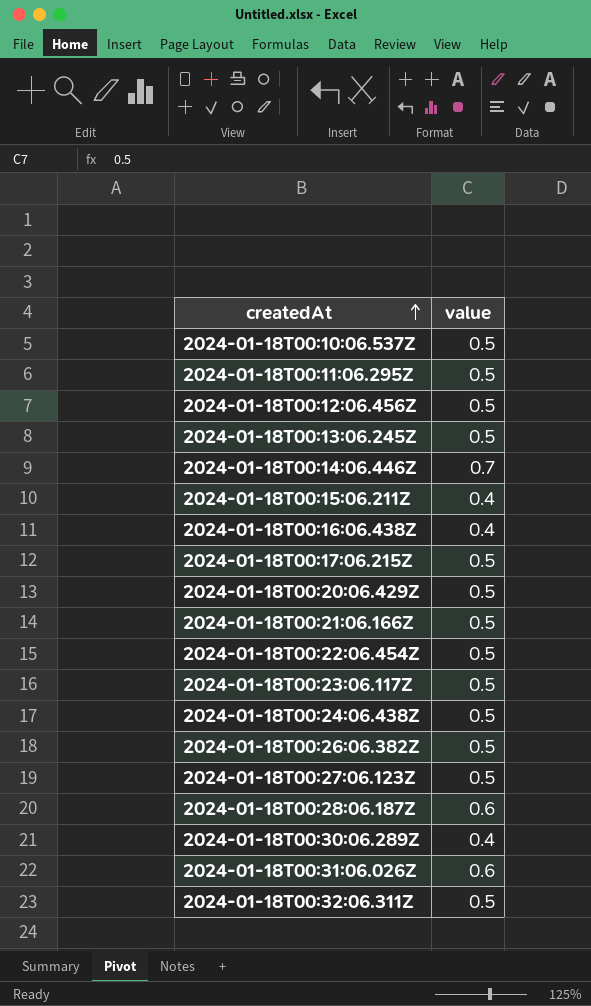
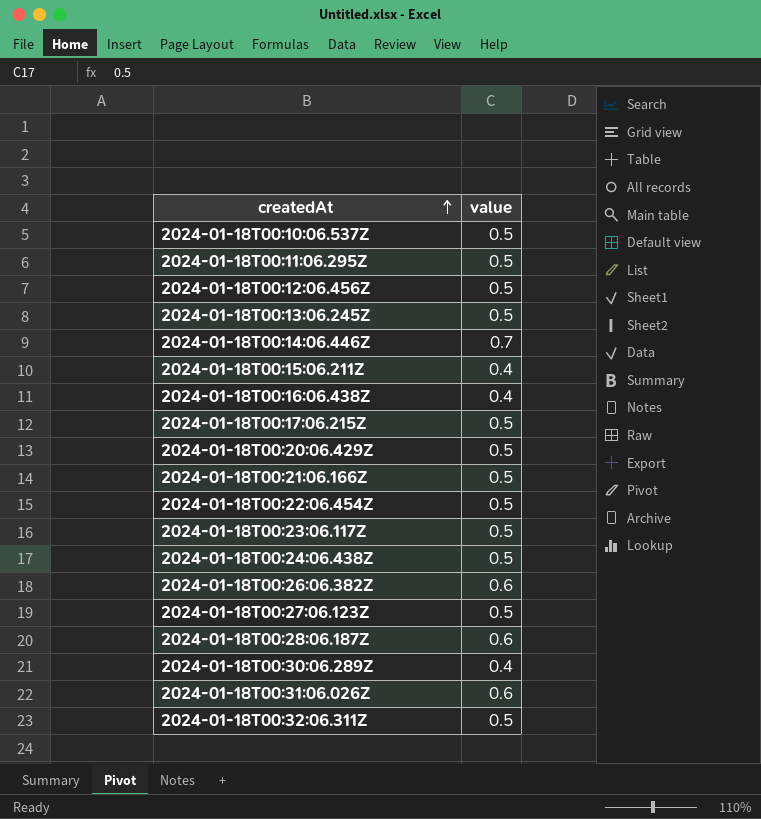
2024-01-18T00:26:06.382Z | value: 0.5 -> 0.6

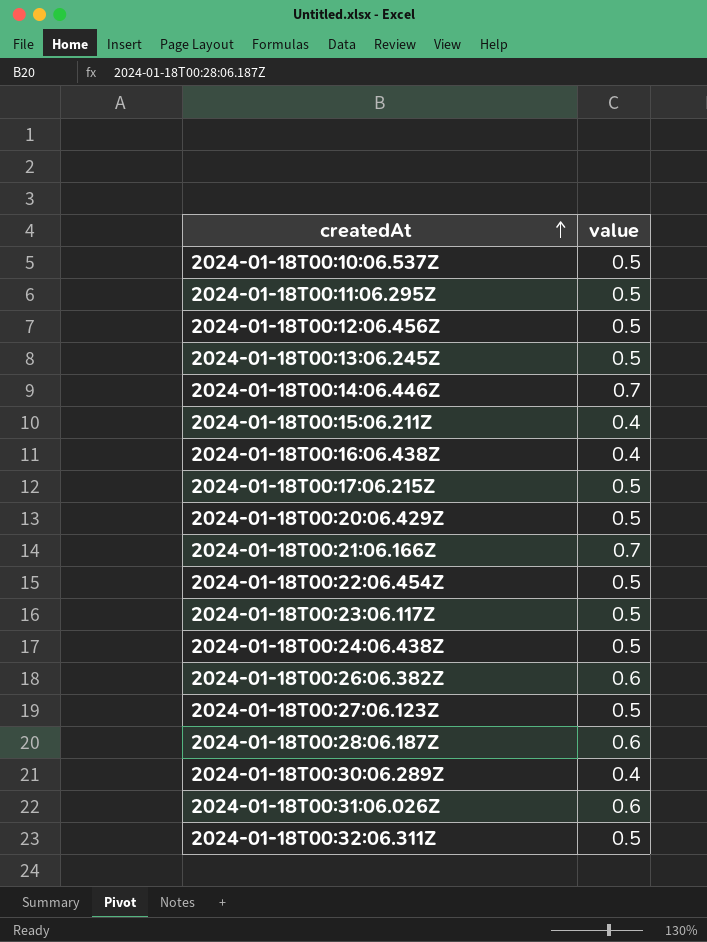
2024-01-18T00:21:06.166Z | value: 0.5 -> 0.7

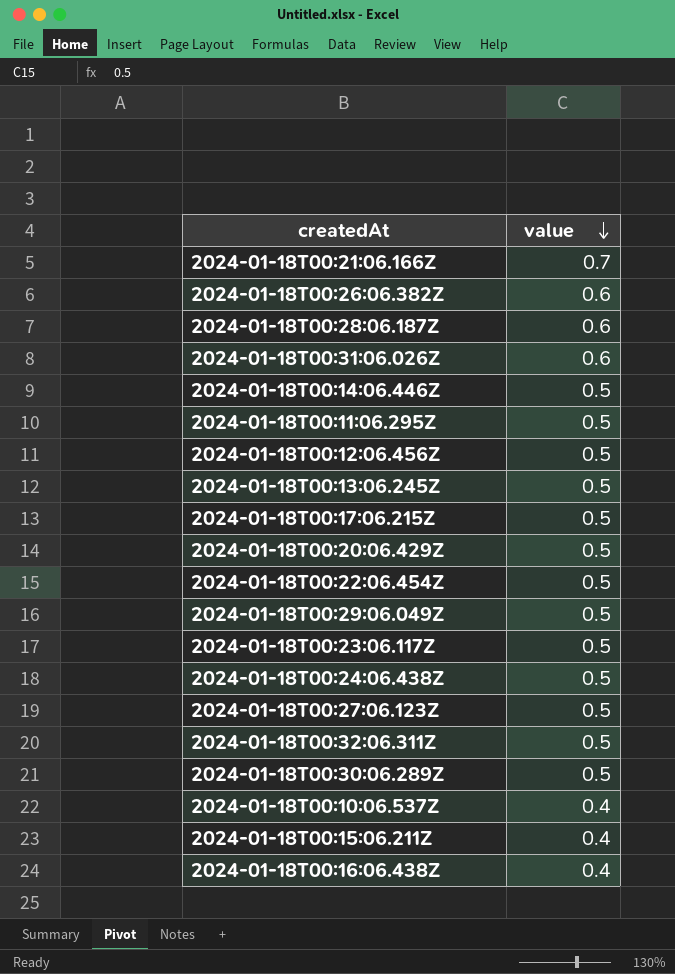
row order: createdAt ascending -> value descending
2024-01-18T00:14:06.446Z | value: 0.7 -> 0.5
row 2024-01-18T00:29:06.049Z: none -> 0.5
2024-01-18T00:30:06.289Z | value: 0.4 -> 0.5
2024-01-18T00:10:06.537Z | value: 0.5 -> 0.4

